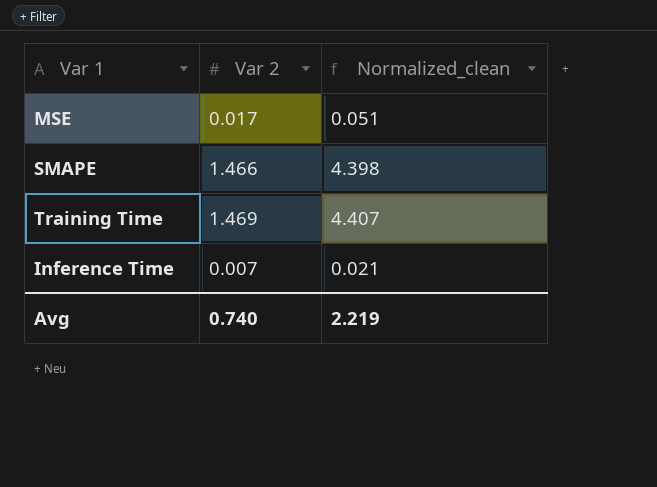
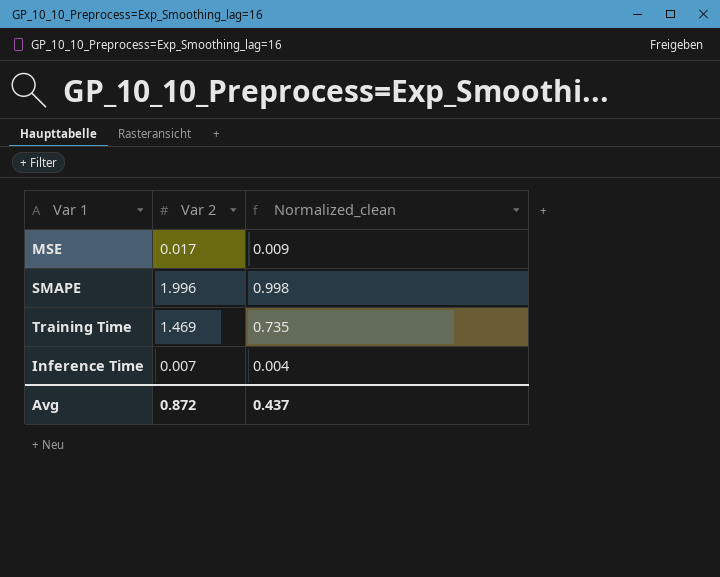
column Normalized_clean | formula: [Var 2] * 3 -> [Var 2] * 0.5
SMAPE | Var 2: 1.466 -> 1.996
Avg | Var 2: 0.740 -> 0.872
Avg | Normalized_clean: 2.219 -> 0.437

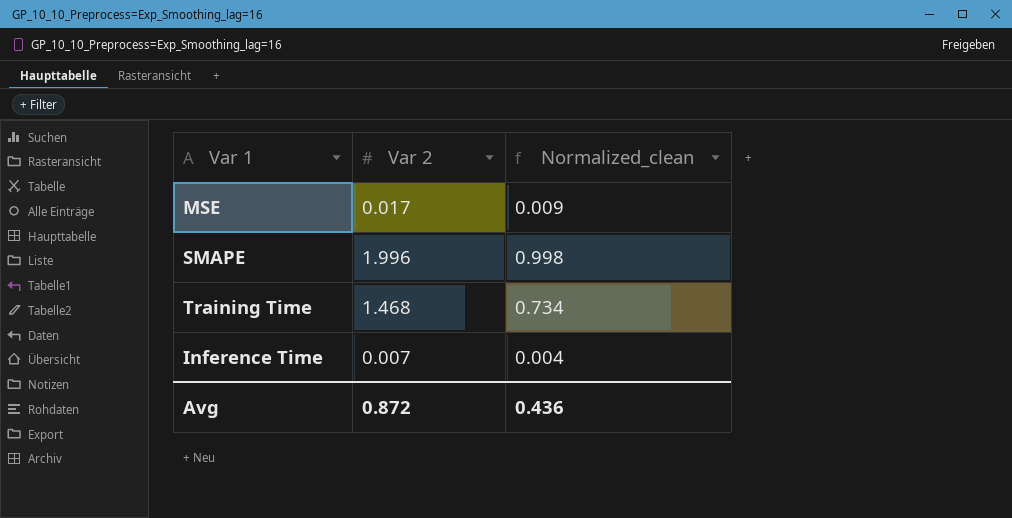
Training Time | Var 2: 1.469 -> 1.468
Training Time | Normalized_clean: 0.735 -> 0.734
Avg | Normalized_clean: 0.437 -> 0.436

